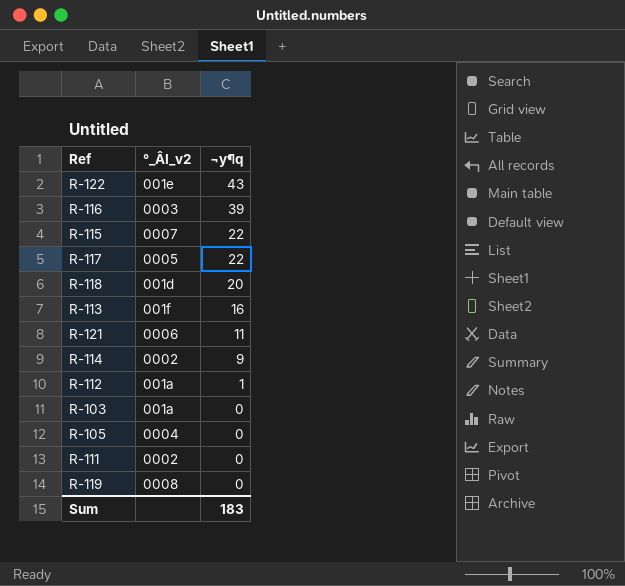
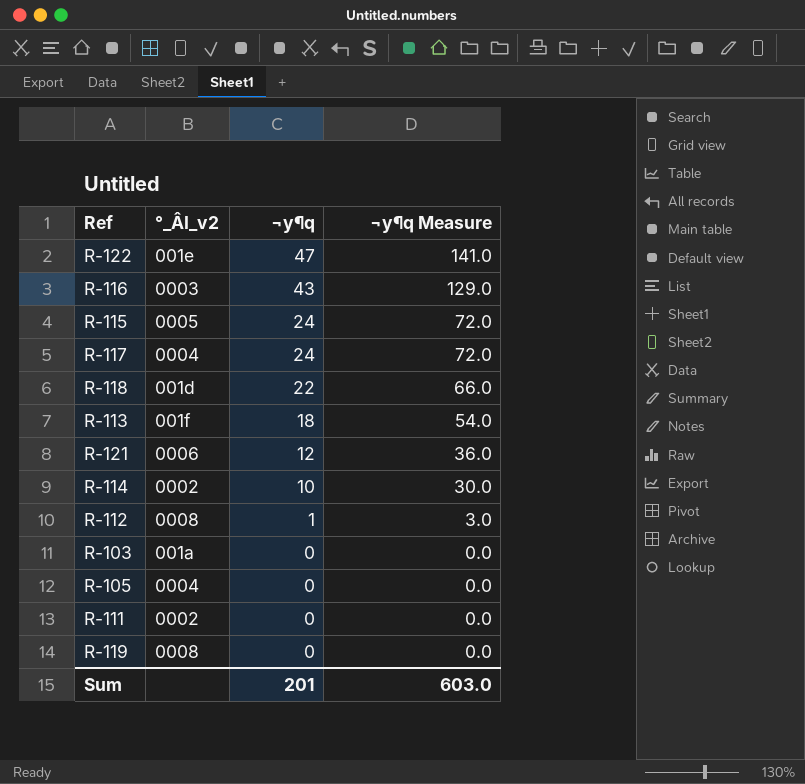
column ¬y¶q Measure | formula: none -> [¬y¶q] * 3
R-122 | ¬y¶q: 43 -> 47
R-116 | ¬y¶q: 39 -> 43
R-115 | °_ÂI_v2: 0007 -> 0005
R-115 | ¬y¶q: 22 -> 24
R-117 | °_ÂI_v2: 0005 -> 0004
R-117 | ¬y¶q: 22 -> 24
R-118 | ¬y¶q: 20 -> 22
R-113 | ¬y¶q: 16 -> 18
R-121 | ¬y¶q: 11 -> 12
R-114 | ¬y¶q: 9 -> 10
R-112 | °_ÂI_v2: 001a -> 0008
Sum | ¬y¶q: 183 -> 201

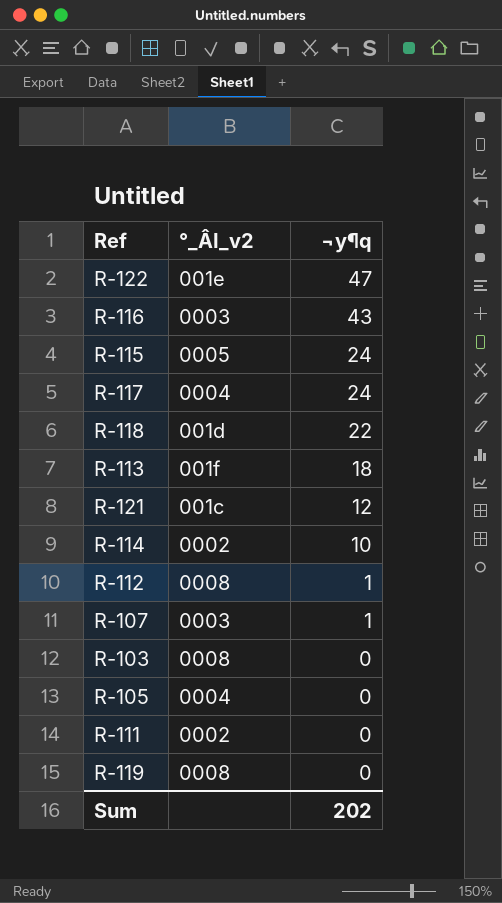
column ¬y¶q Measure | formula: [¬y¶q] * 3 -> none
R-121 | °_ÂI_v2: 0006 -> 001c
row R-107: none -> 0003 | 1
R-103 | °_ÂI_v2: 001a -> 0008
Sum | ¬y¶q: 201 -> 202

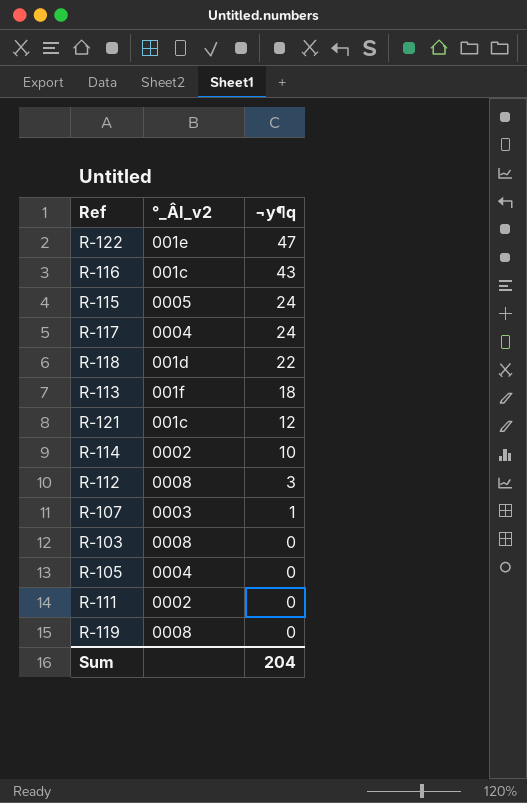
R-116 | °_ÂI_v2: 0003 -> 001c
R-112 | ¬y¶q: 1 -> 3
Sum | ¬y¶q: 202 -> 204

